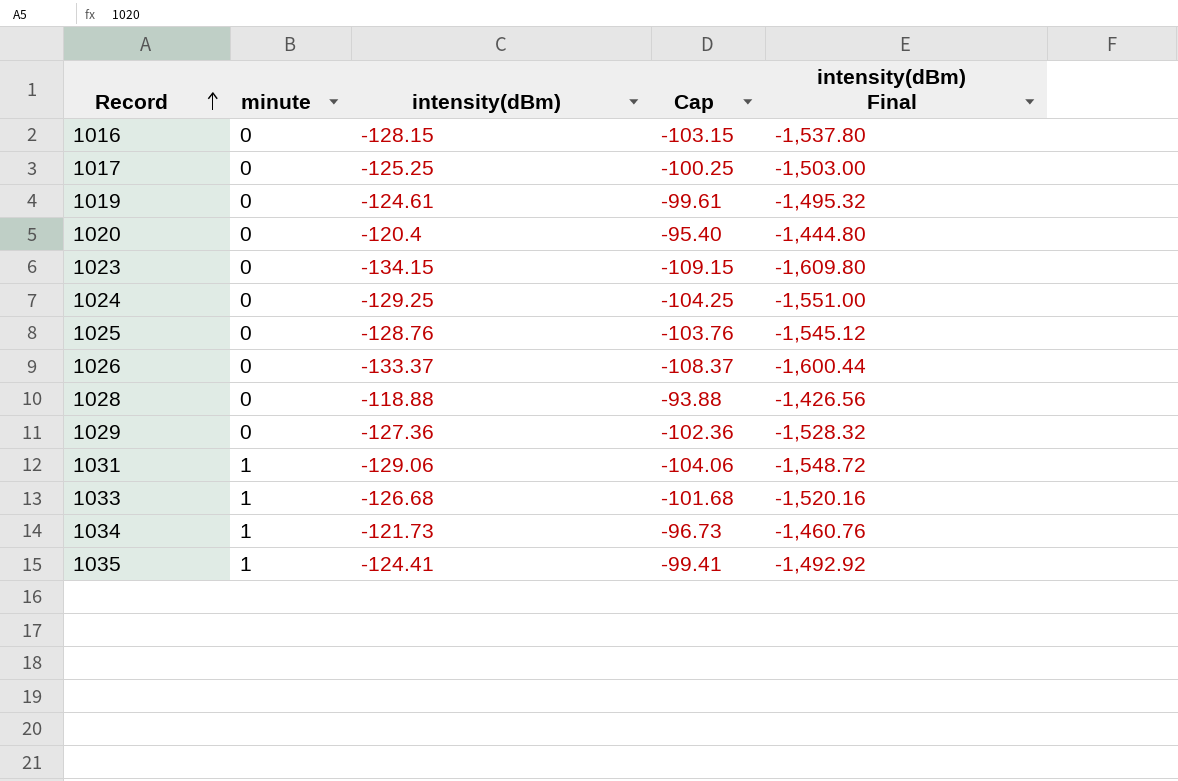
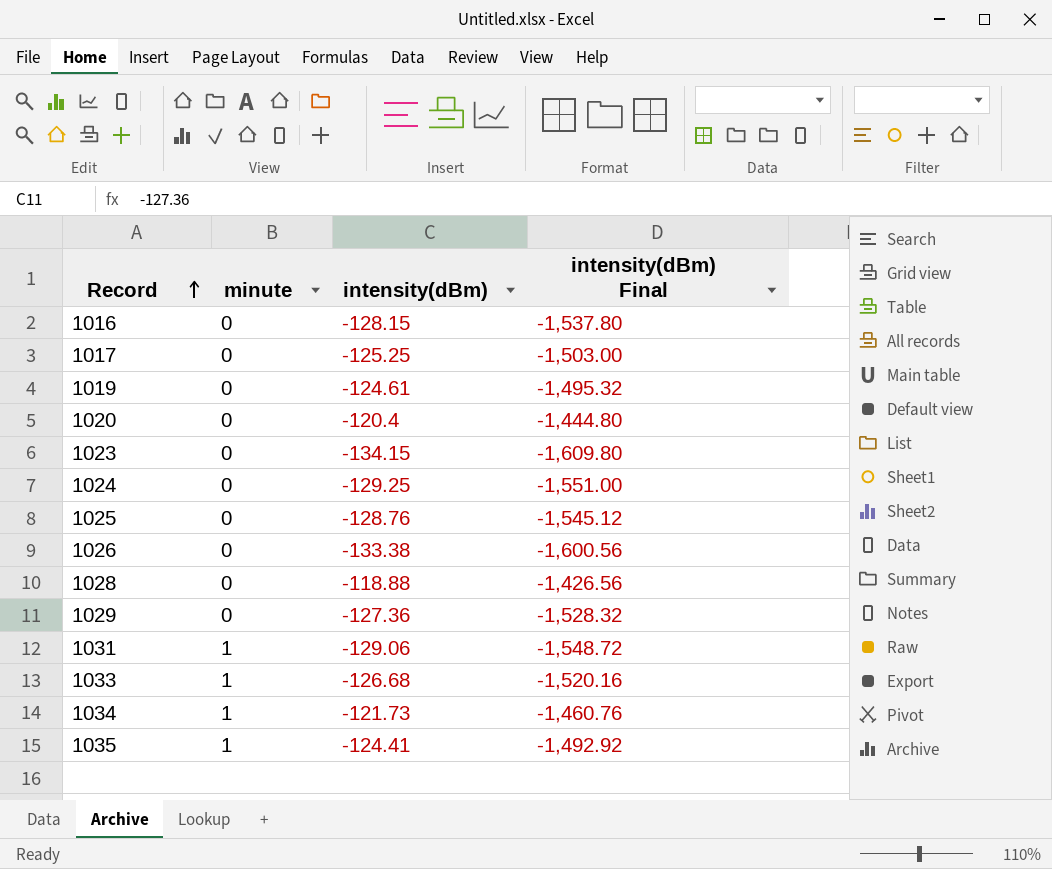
column Cap | formula: [intensity(dBm)] + 25 -> none
1026 | intensity(dBm): -133.37 -> -133.38
1026 | intensity(dBm) Final: -1,600.44 -> -1,600.56

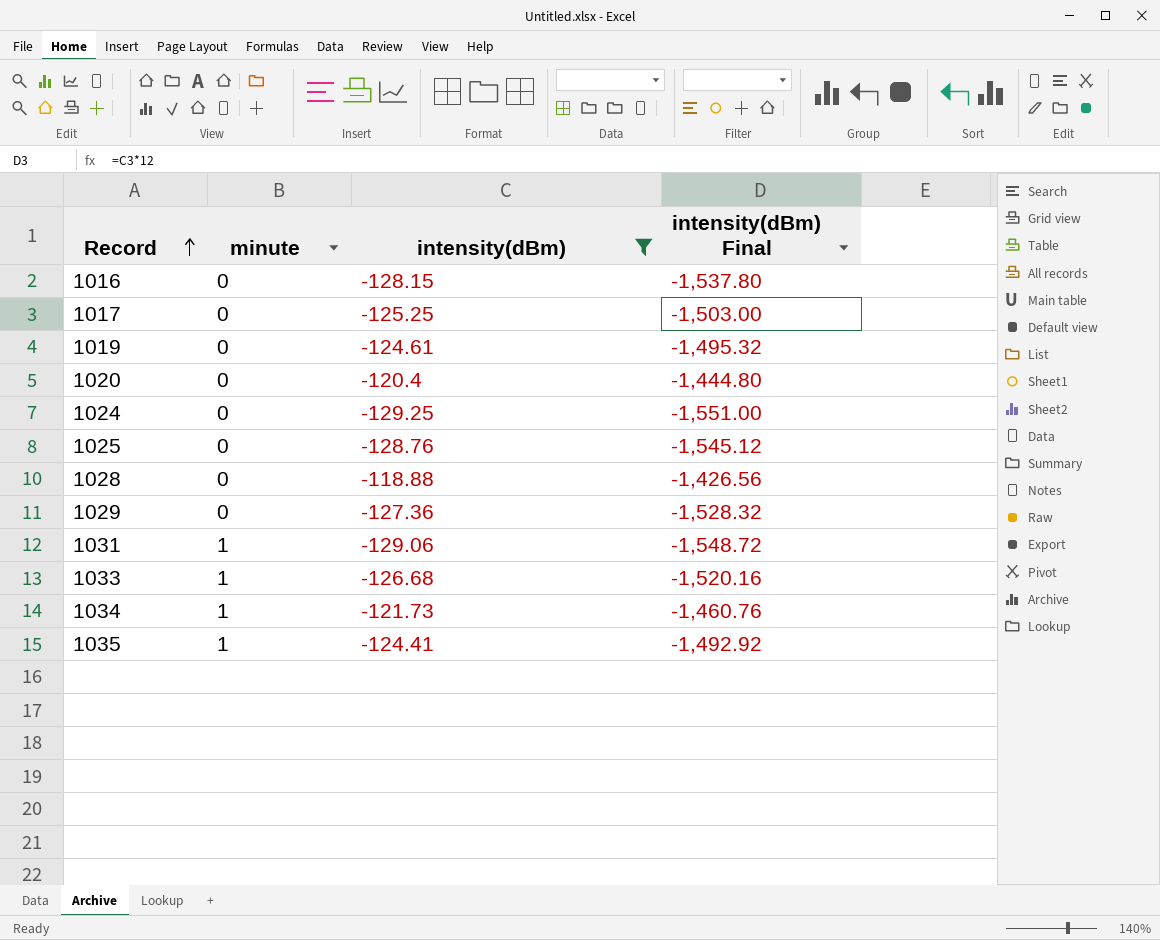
filter: none -> intensity(dBm) >= -129.25

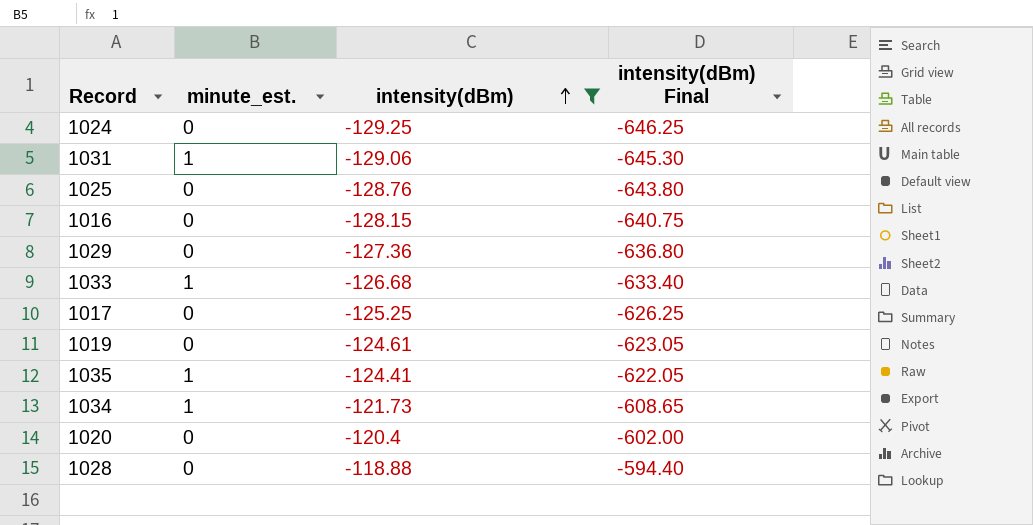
row order: Record ascending -> intensity(dBm) ascending
column name: minute -> minute_est.
column intensity(dBm) Final | formula: [intensity(dBm)] * 12 -> [intensity(dBm)] * 5

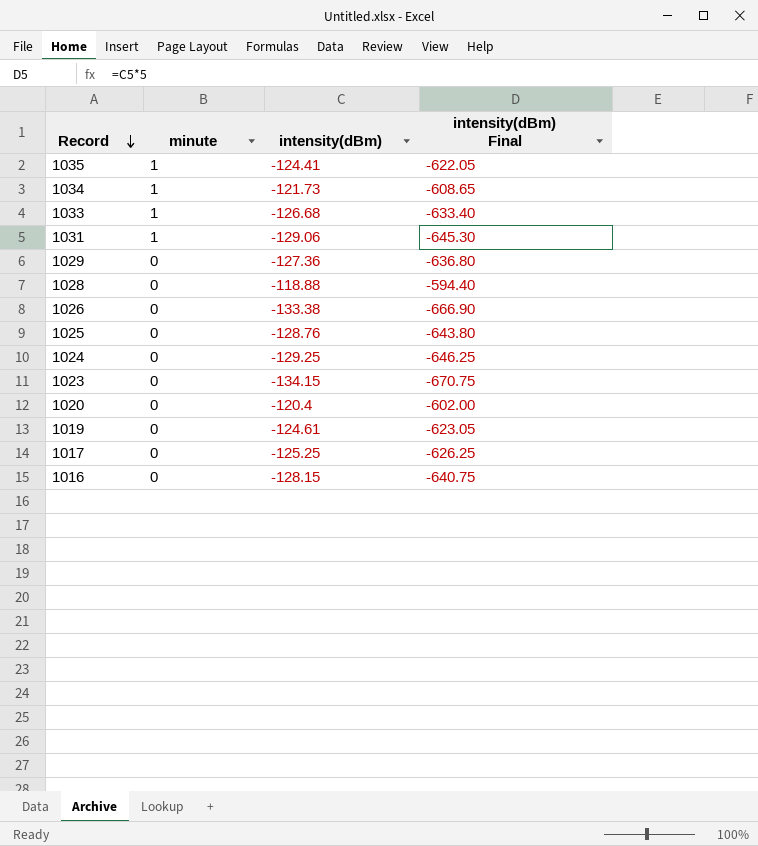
filter: intensity(dBm) >= -129.25 -> none
row order: intensity(dBm) ascending -> Record descending
column name: minute_est. -> minute

